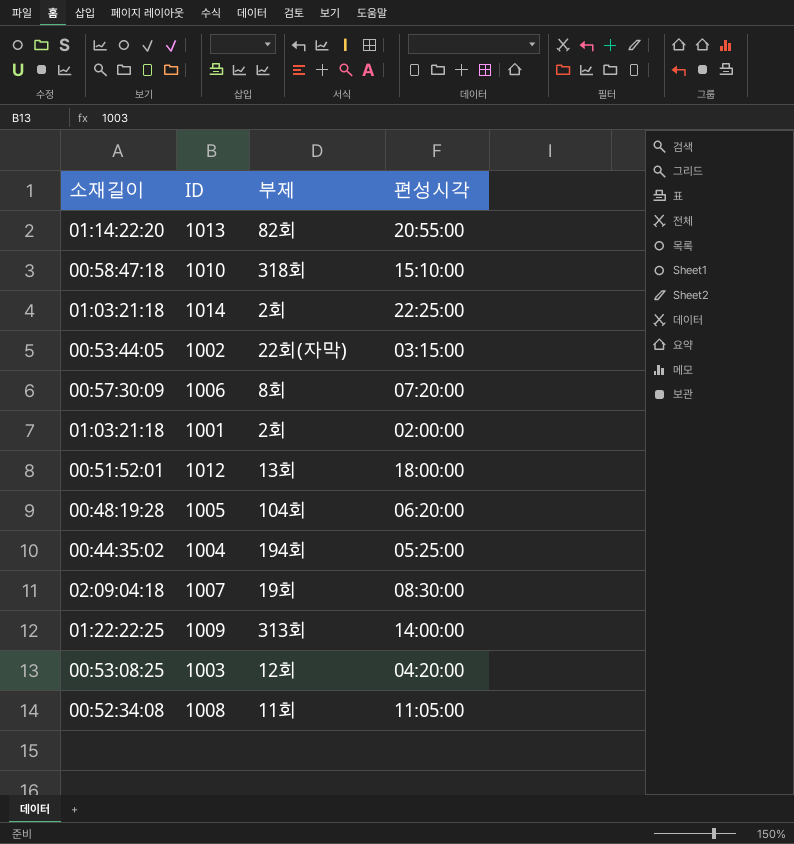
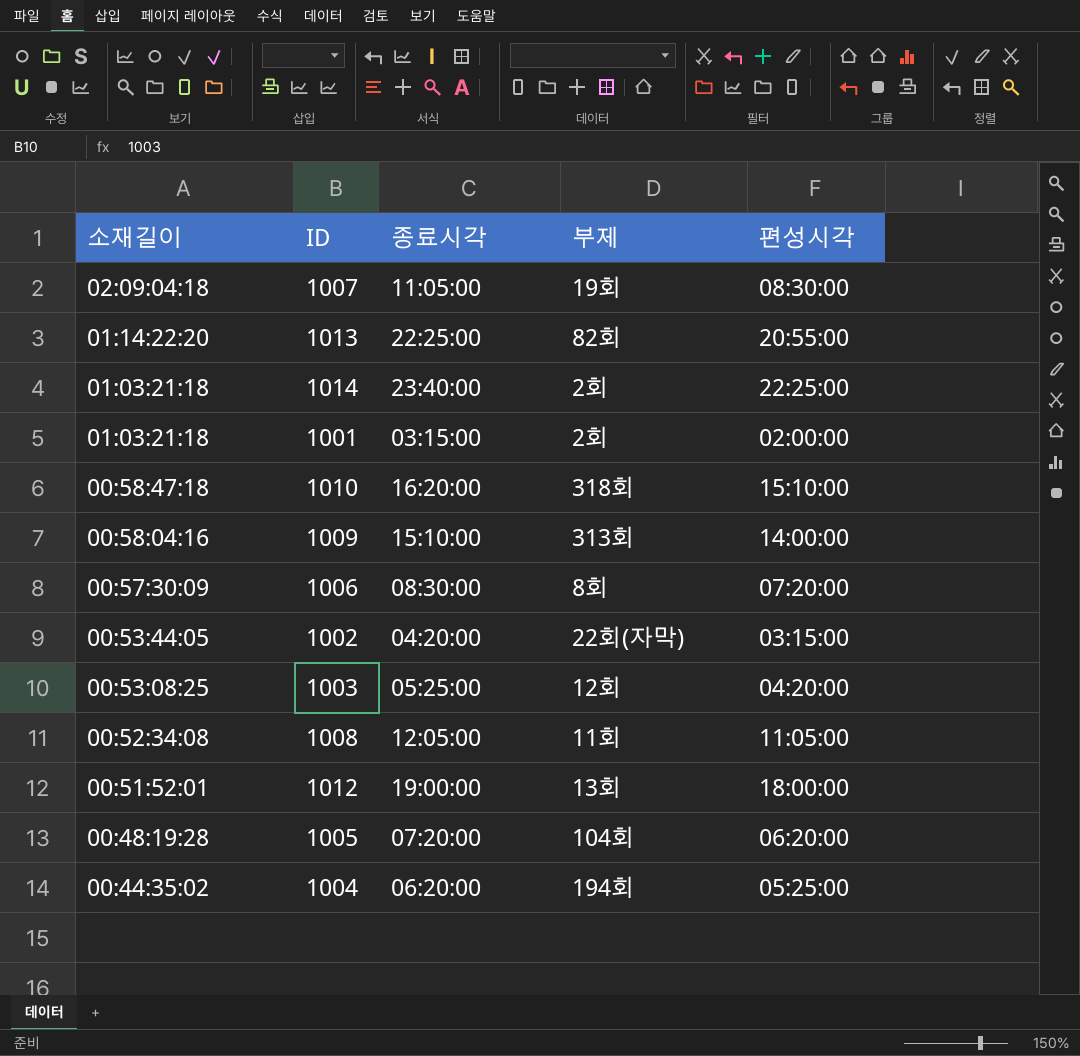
row order: none -> 소재길이 descending
column 종료시각 | position: none -> 3
1009 | 소재길이: 01:22:22:25 -> 00:58:04:16

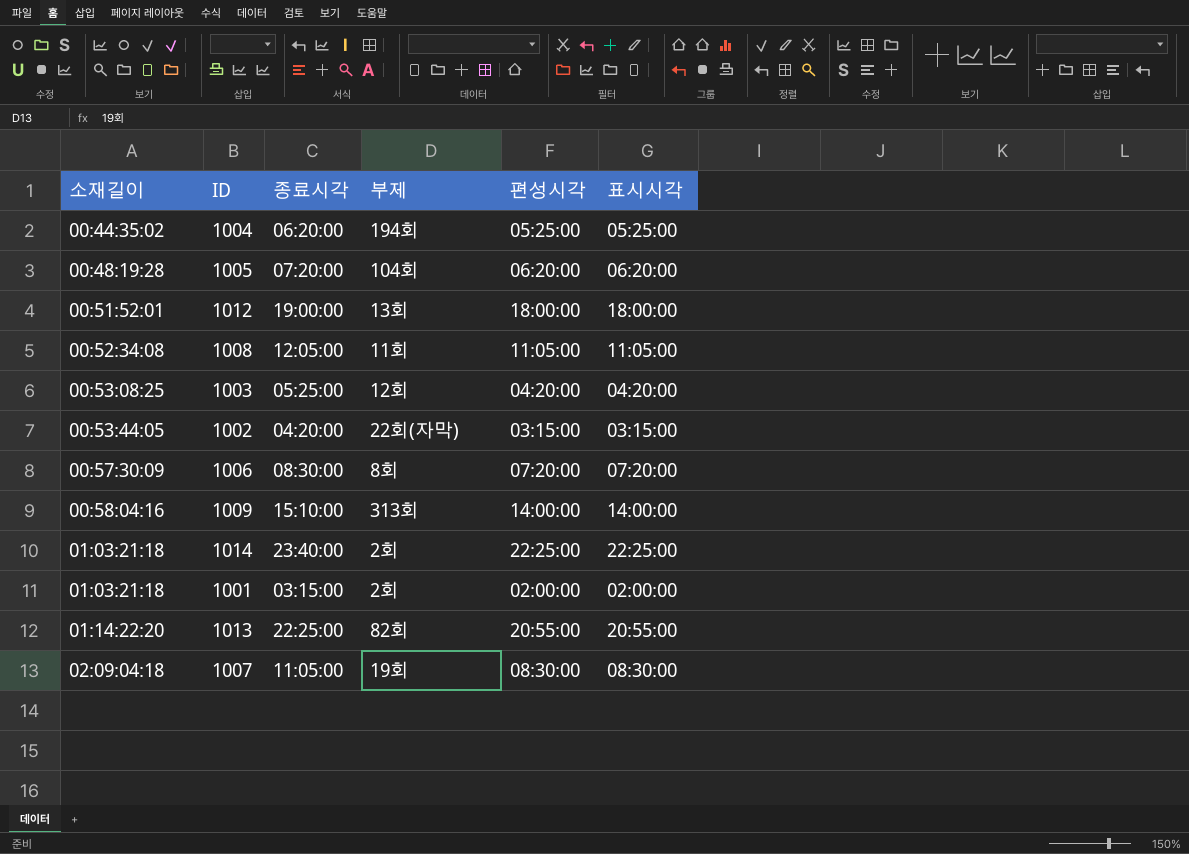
row order: 소재길이 descending -> 소재길이 ascending
column 표시시각 | position: none -> 6
row 1010: 00:58:47:18 | 16:20:00 | 318회 | 15:10:00 -> none

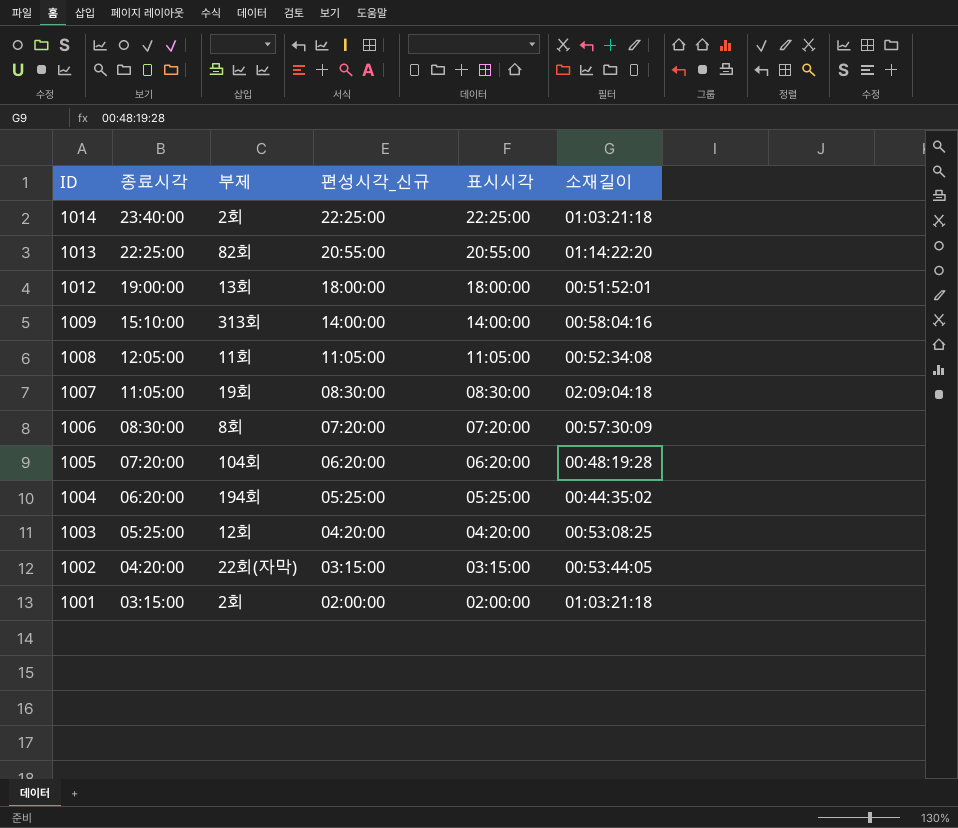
row order: 소재길이 ascending -> ID descending
column name: 편성시각 -> 편성시각_신규
column 소재길이 | position: 1 -> 6

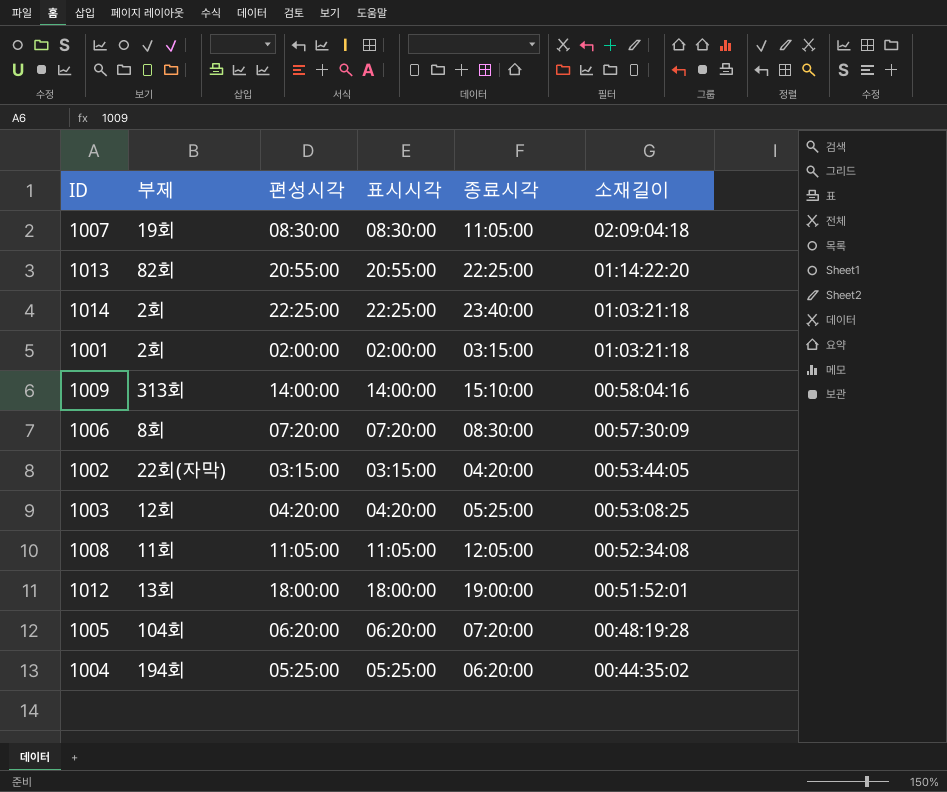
row order: ID descending -> 소재길이 descending
column name: 편성시각_신규 -> 편성시각
column 종료시각 | position: 2 -> 5

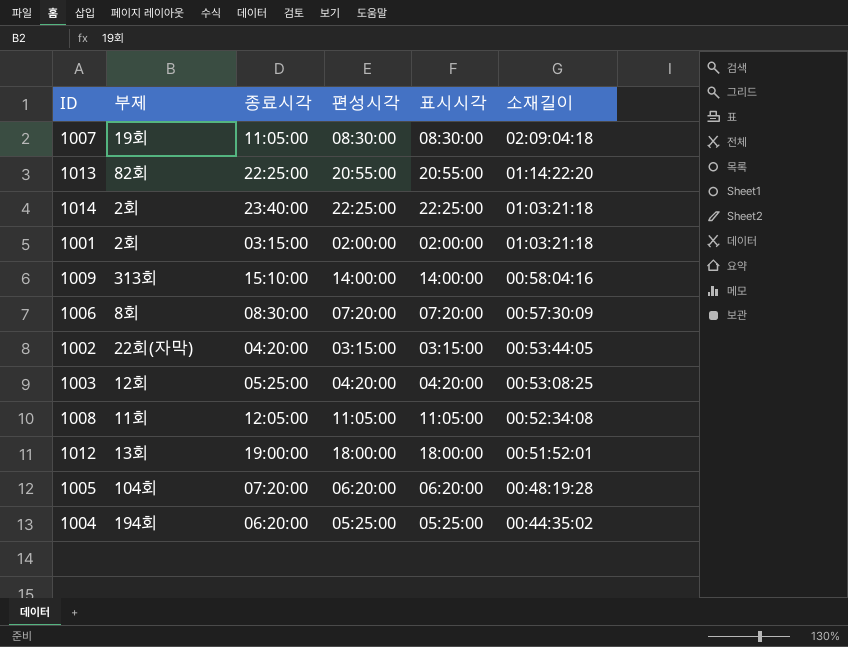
column 종료시각 | position: 5 -> 3

